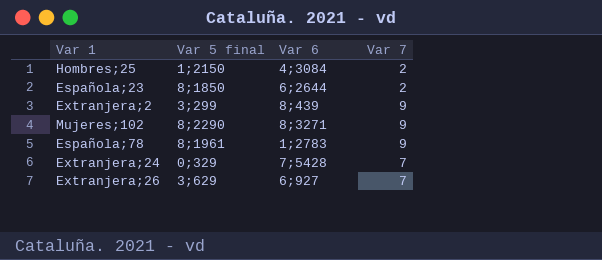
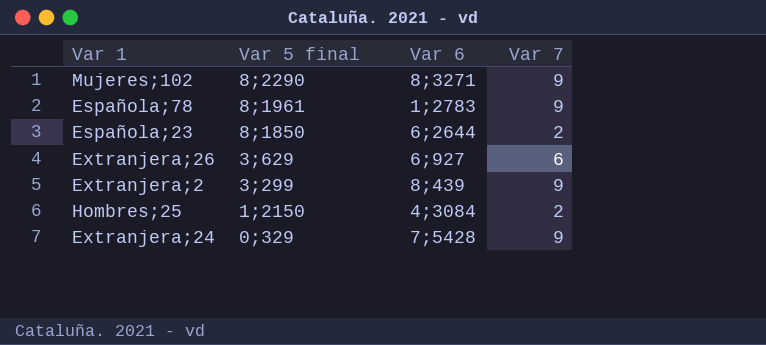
row order: none -> Var 5 final descending
Extranjera;26 | Var 7: 7 -> 6
Extranjera;24 | Var 7: 7 -> 9

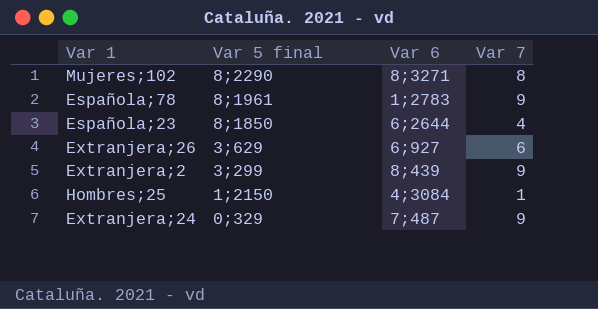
Mujeres;102 | Var 7: 9 -> 8
Española;23 | Var 7: 2 -> 4
Hombres;25 | Var 7: 2 -> 1
Extranjera;24 | Var 6: 7;5428 -> 7;487

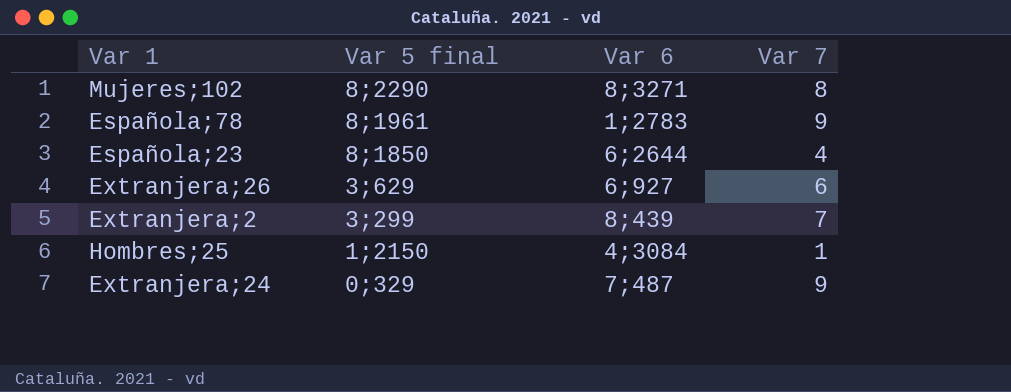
Extranjera;2 | Var 7: 9 -> 7

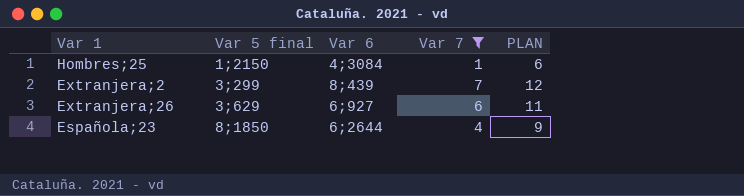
filter: none -> Var 7 <= 7
row order: Var 5 final descending -> Var 5 final ascending
column PLAN | formula: none -> [Var 7] + 5

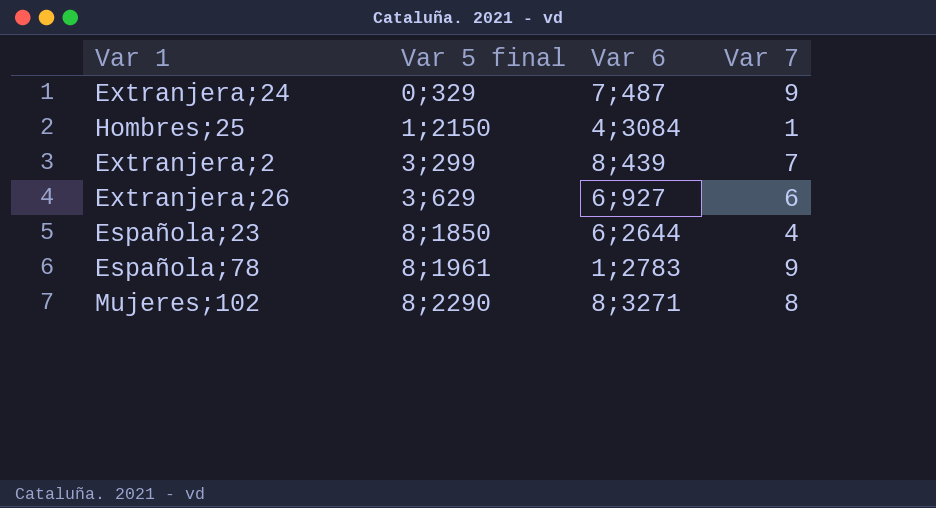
filter: Var 7 <= 7 -> none
column PLAN | formula: [Var 7] + 5 -> none

